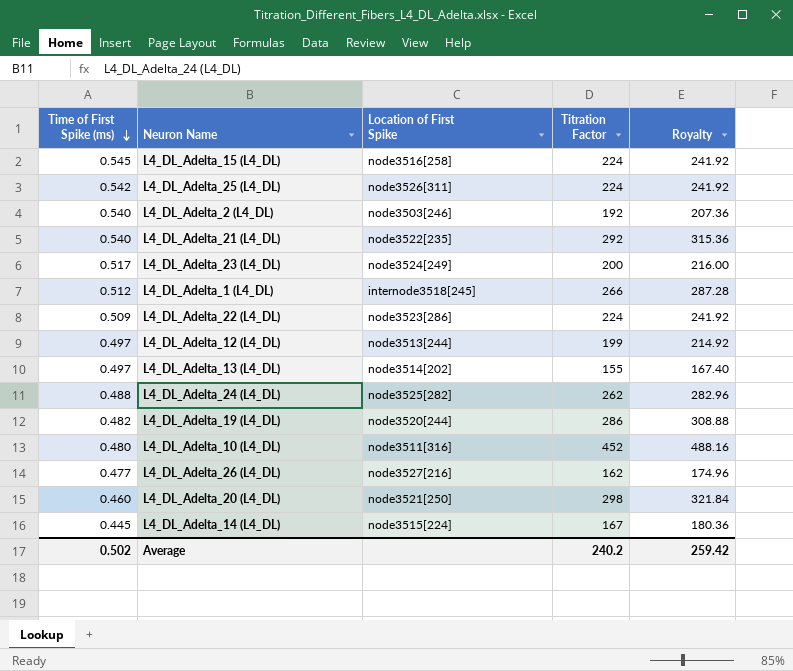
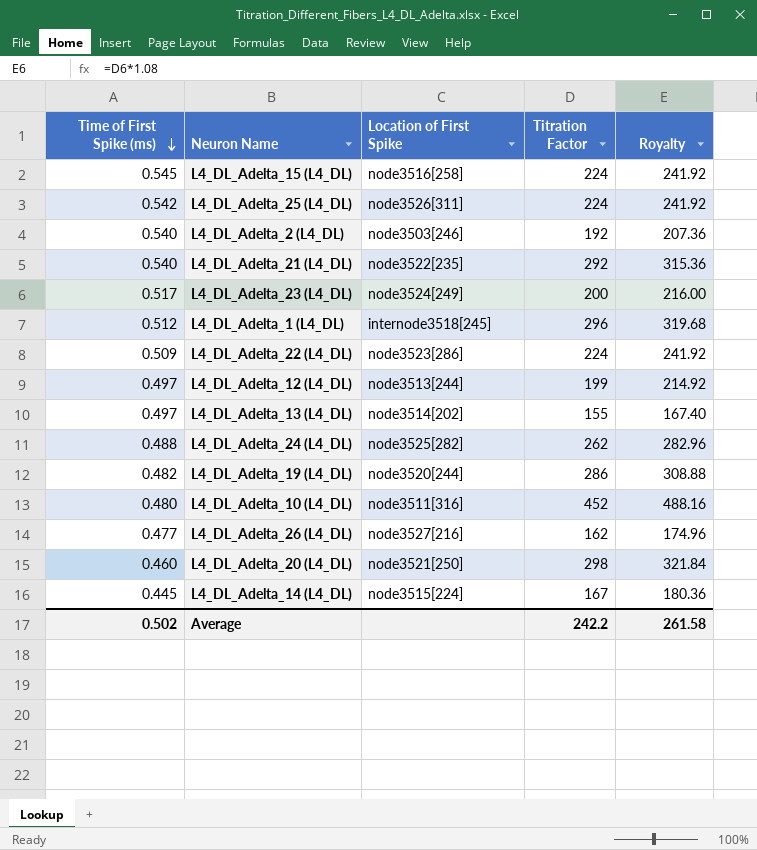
L4_DL_Adelta_1 (L4_DL) | Titration Factor: 266 -> 296
L4_DL_Adelta_1 (L4_DL) | Royalty: 287.28 -> 319.68
Average | Titration Factor: 240.2 -> 242.2
Average | Royalty: 259.42 -> 261.58

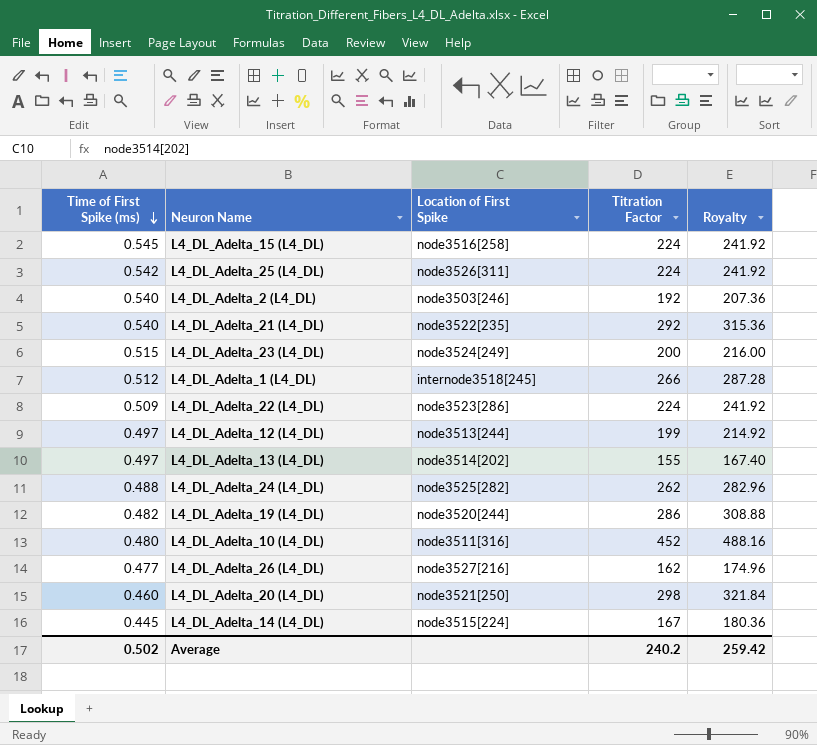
L4_DL_Adelta_23 (L4_DL) | Time of First Spike (ms): 0.517 -> 0.515
L4_DL_Adelta_1 (L4_DL) | Titration Factor: 296 -> 266
L4_DL_Adelta_1 (L4_DL) | Royalty: 319.68 -> 287.28
Average | Titration Factor: 242.2 -> 240.2
Average | Royalty: 261.58 -> 259.42

